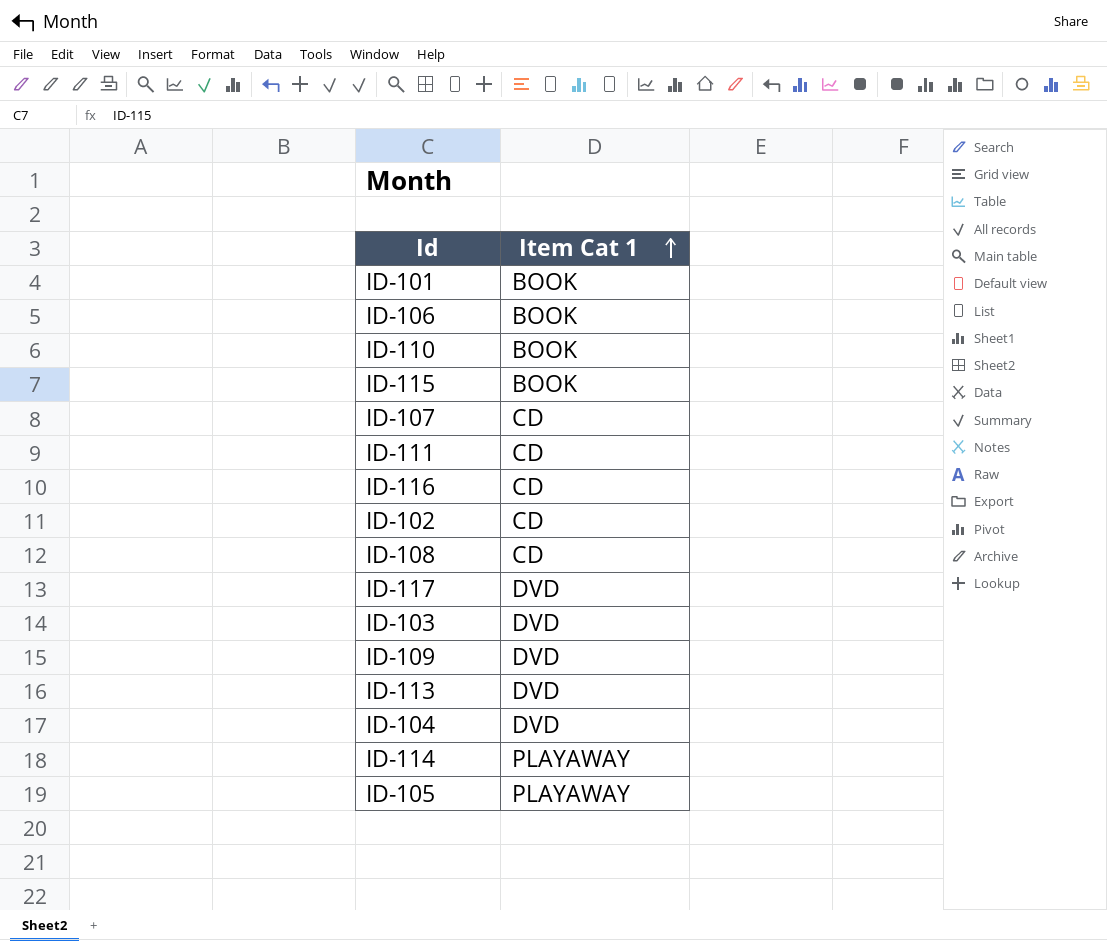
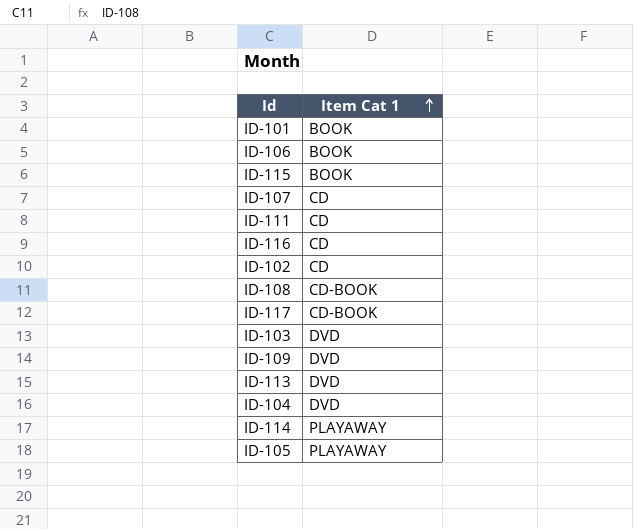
row ID-110: BOOK -> none
ID-108 | Item Cat 1: CD -> CD-BOOK
ID-117 | Item Cat 1: DVD -> CD-BOOK

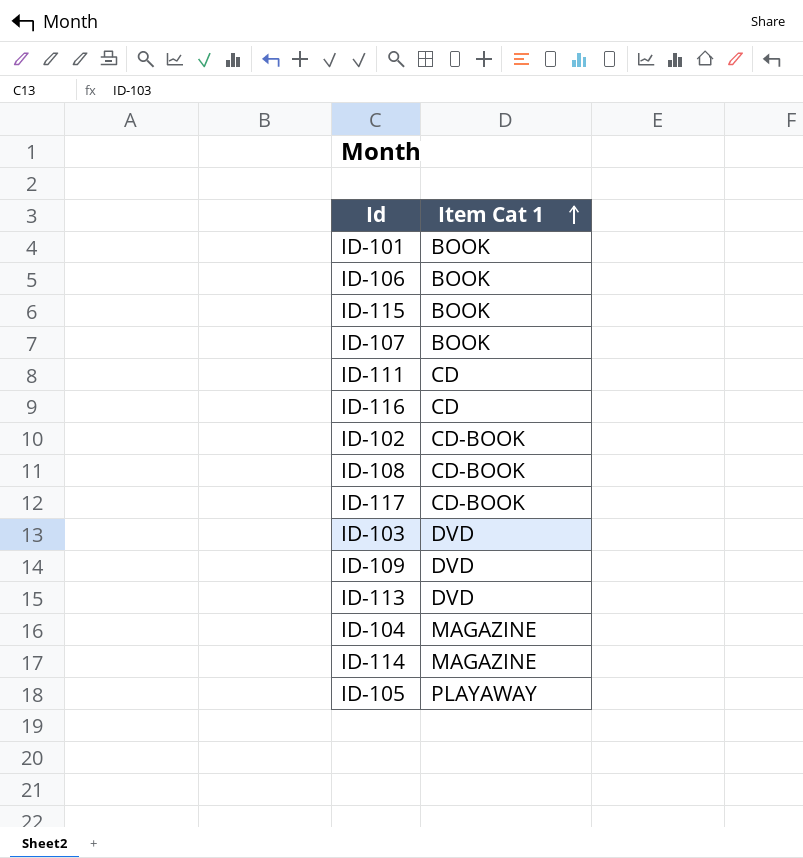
ID-107 | Item Cat 1: CD -> BOOK
ID-102 | Item Cat 1: CD -> CD-BOOK
ID-104 | Item Cat 1: DVD -> MAGAZINE
ID-114 | Item Cat 1: PLAYAWAY -> MAGAZINE

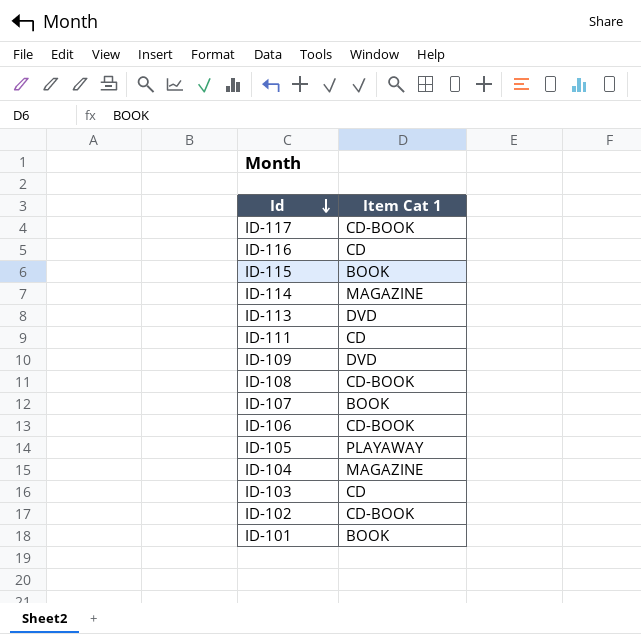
row order: Item Cat 1 ascending -> Id descending
ID-106 | Item Cat 1: BOOK -> CD-BOOK
ID-103 | Item Cat 1: DVD -> CD

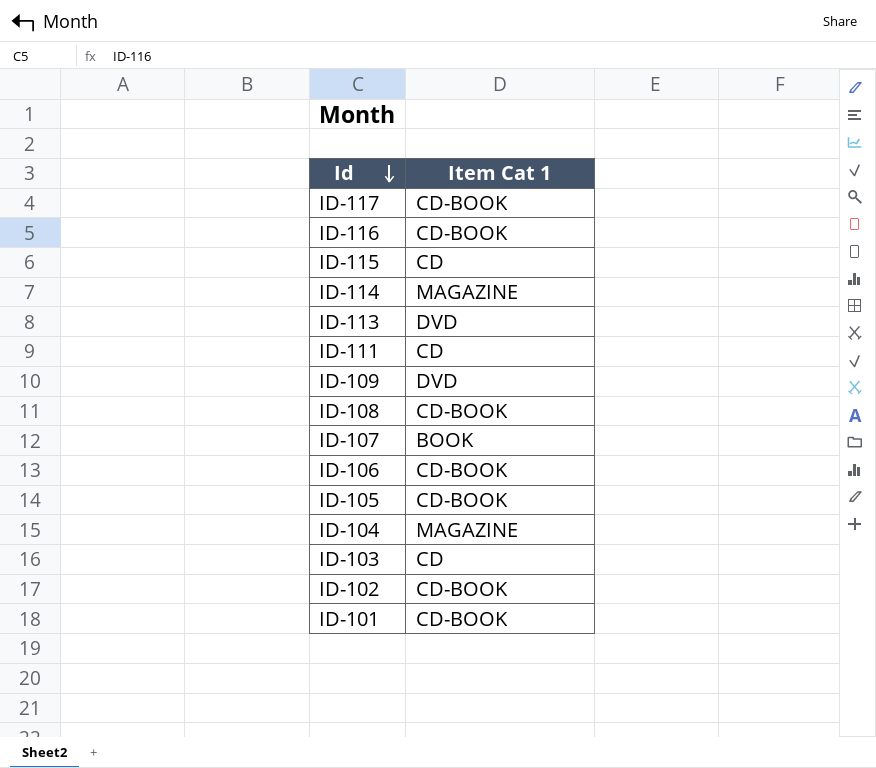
ID-116 | Item Cat 1: CD -> CD-BOOK
ID-115 | Item Cat 1: BOOK -> CD
ID-105 | Item Cat 1: PLAYAWAY -> CD-BOOK
ID-101 | Item Cat 1: BOOK -> CD-BOOK

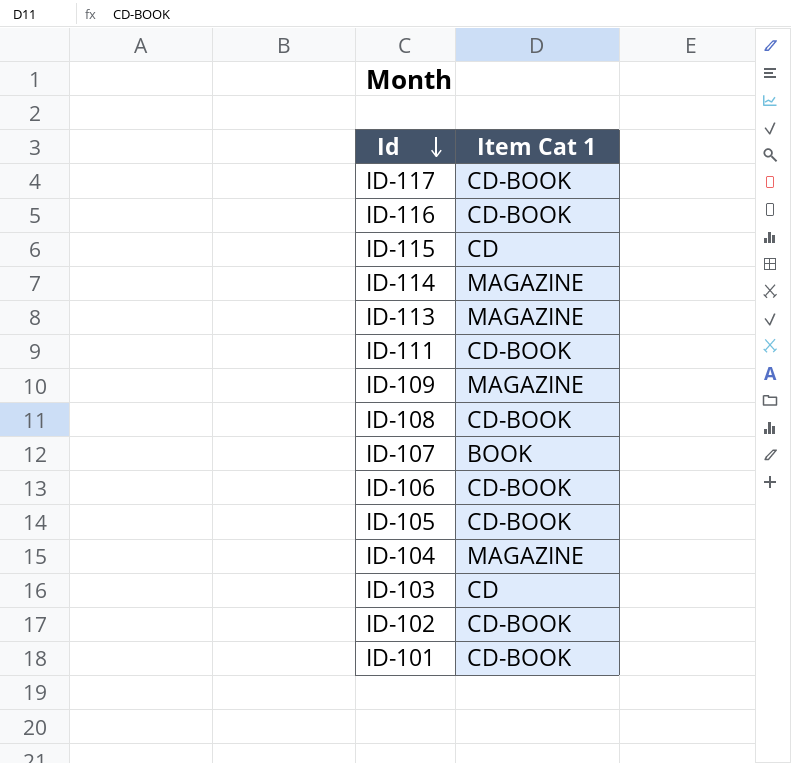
ID-113 | Item Cat 1: DVD -> MAGAZINE
ID-111 | Item Cat 1: CD -> CD-BOOK
ID-109 | Item Cat 1: DVD -> MAGAZINE

